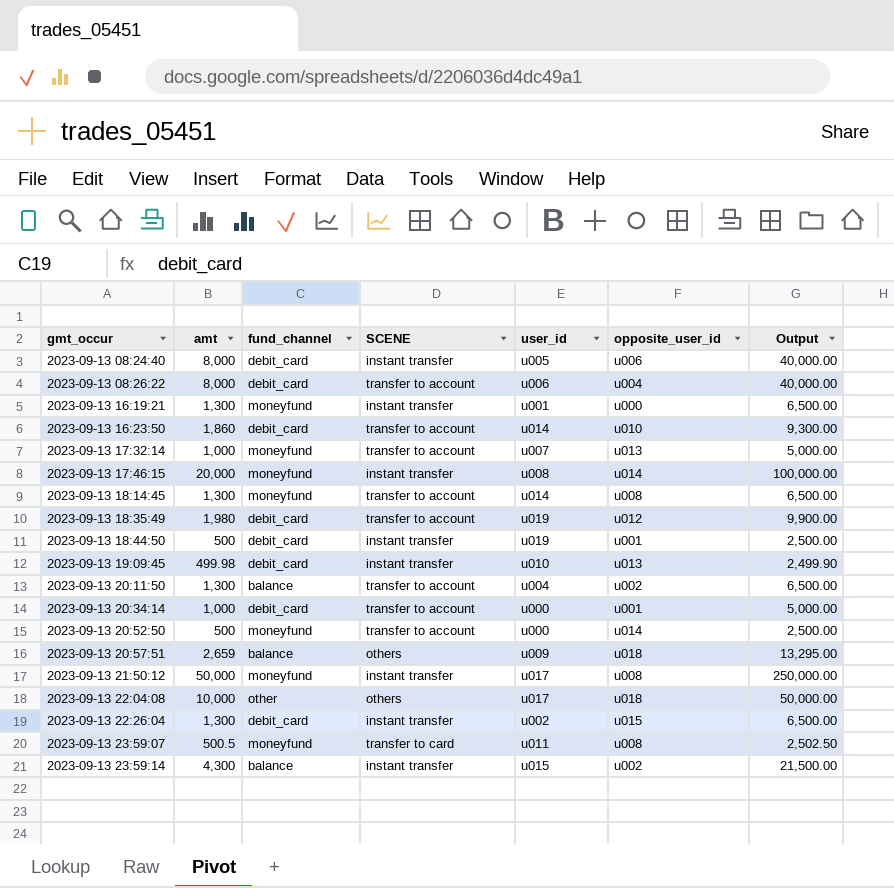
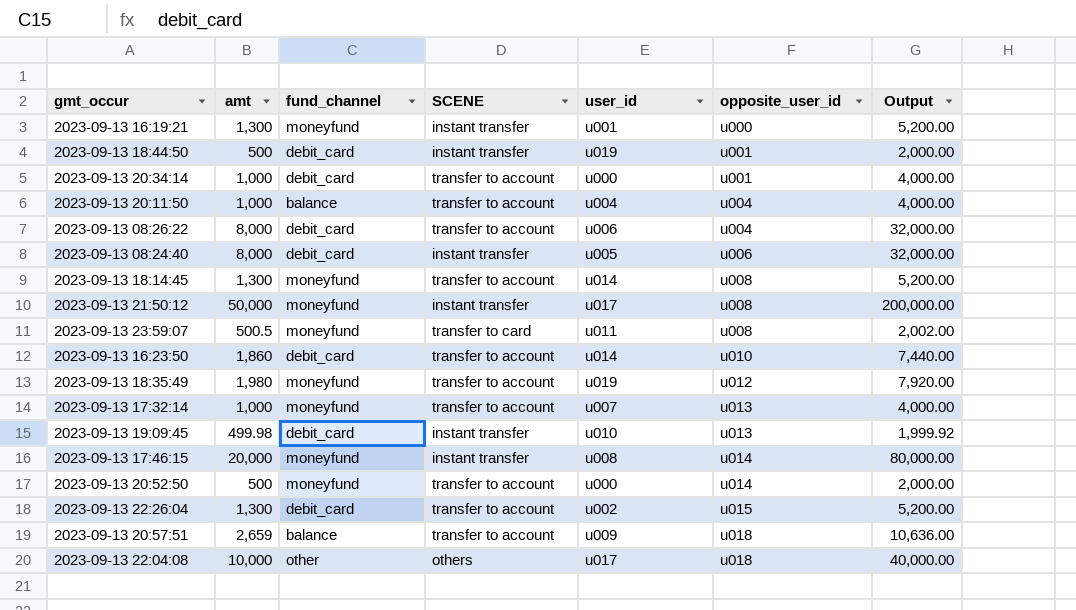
row order: gmt_occur ascending -> opposite_user_id ascending
column Output | formula: [amt] * 5 -> [amt] * 4
row 2023-09-13 23:59:14: 4,300 | balance | instant transfer | u015 | u002 | 21,500.00 -> none
2023-09-13 20:11:50 | amt: 1,300 -> 1,000
2023-09-13 20:11:50 | opposite_user_id: u002 -> u004
2023-09-13 18:35:49 | fund_channel: debit_card -> moneyfund
2023-09-13 22:26:04 | SCENE: instant transfer -> transfer to account
2023-09-13 20:57:51 | SCENE: others -> transfer to account

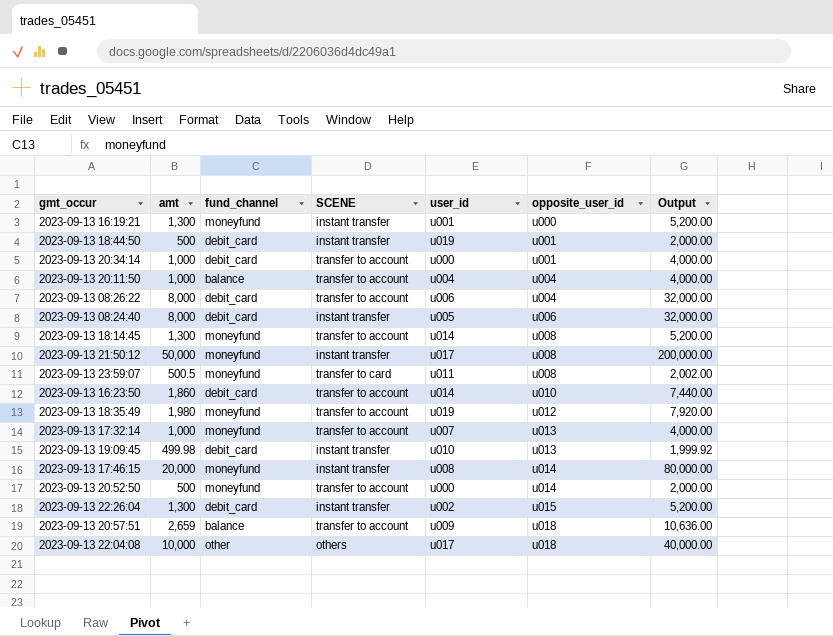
2023-09-13 22:26:04 | SCENE: transfer to account -> instant transfer

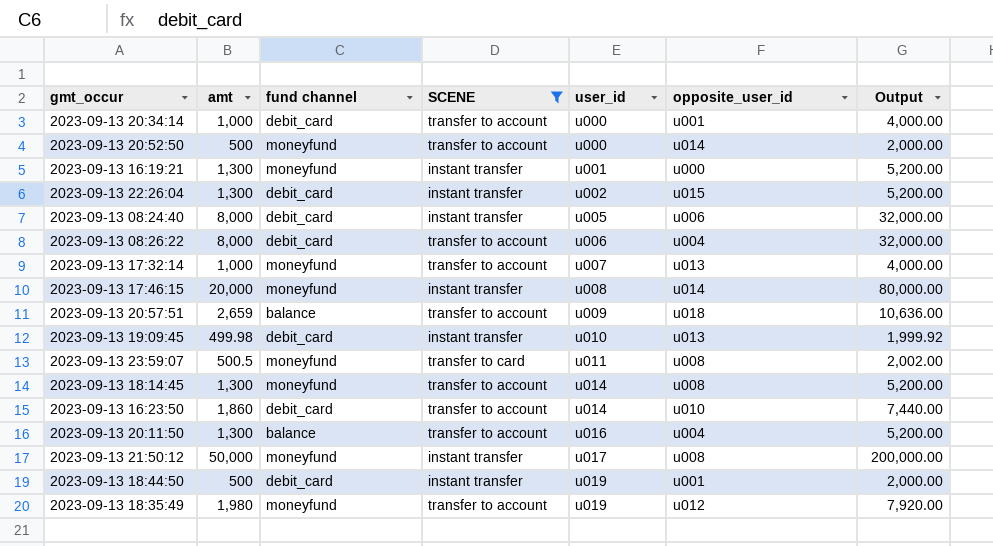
filter: none -> SCENE != others
row order: opposite_user_id ascending -> user_id ascending
column name: fund_channel -> fund channel
2023-09-13 20:11:50 | amt: 1,000 -> 1,300
2023-09-13 20:11:50 | user_id: u004 -> u016
2023-09-13 20:11:50 | Output: 4,000.00 -> 5,200.00

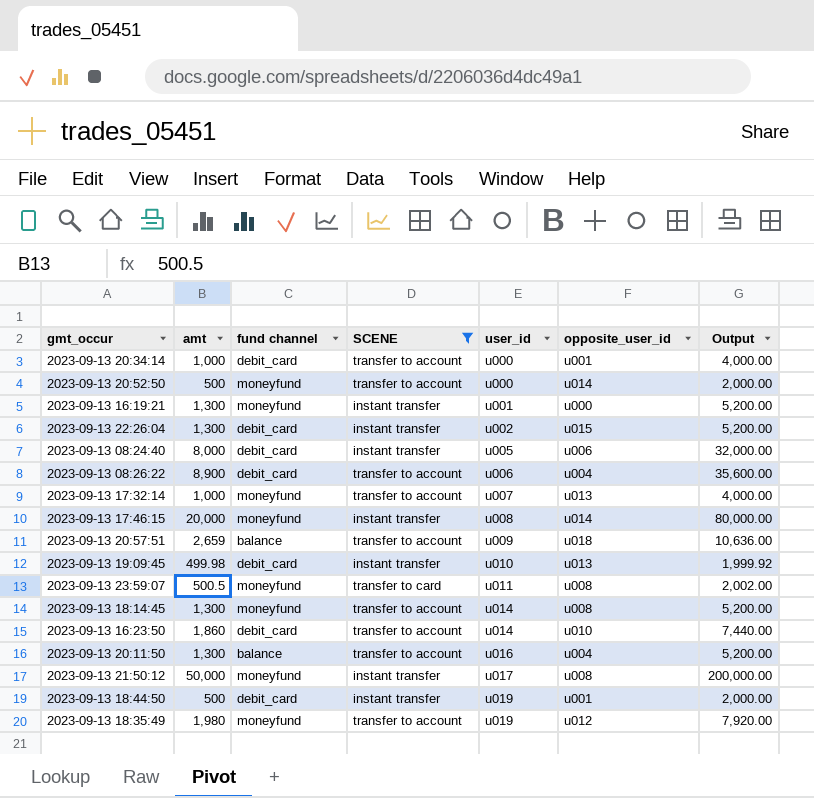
2023-09-13 08:26:22 | amt: 8,000 -> 8,900
2023-09-13 08:26:22 | Output: 32,000.00 -> 35,600.00

